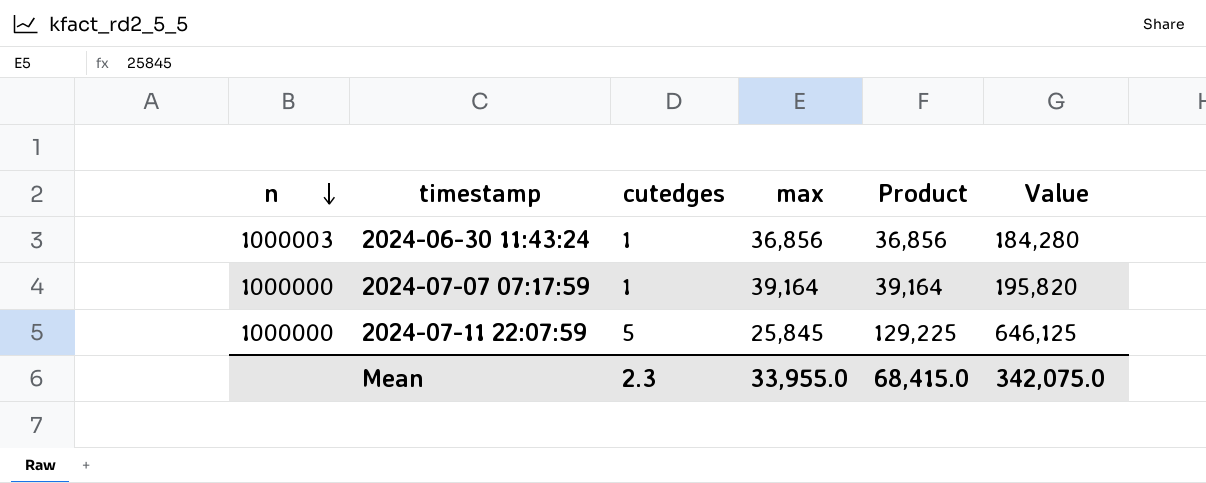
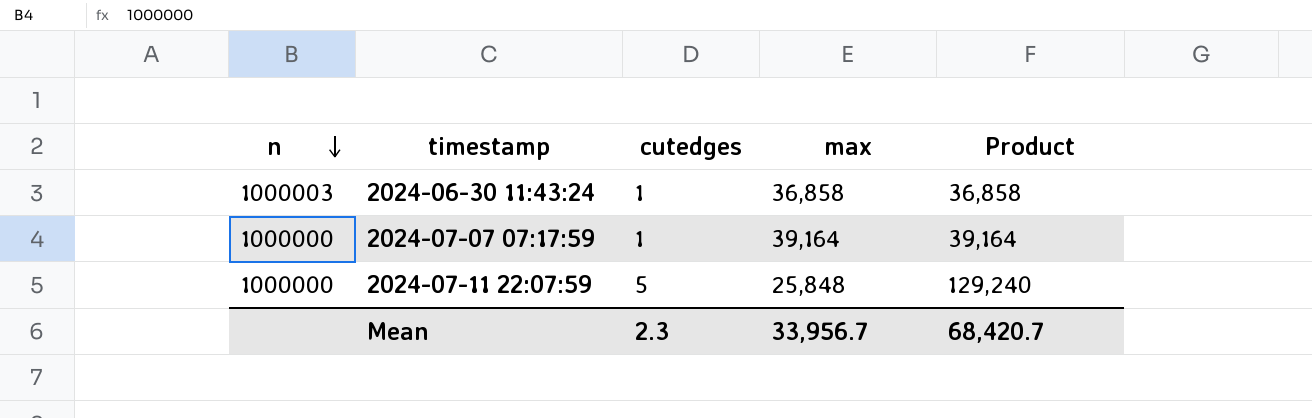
column Value | formula: [Product] * 5 -> none
2024-06-30 11:43:24 | max: 36,856 -> 36,858
2024-06-30 11:43:24 | Product: 36,856 -> 36,858
2024-07-11 22:07:59 | max: 25,845 -> 25,848
2024-07-11 22:07:59 | Product: 129,225 -> 129,240
Mean | max: 33,955.0 -> 33,956.7
Mean | Product: 68,415.0 -> 68,420.7

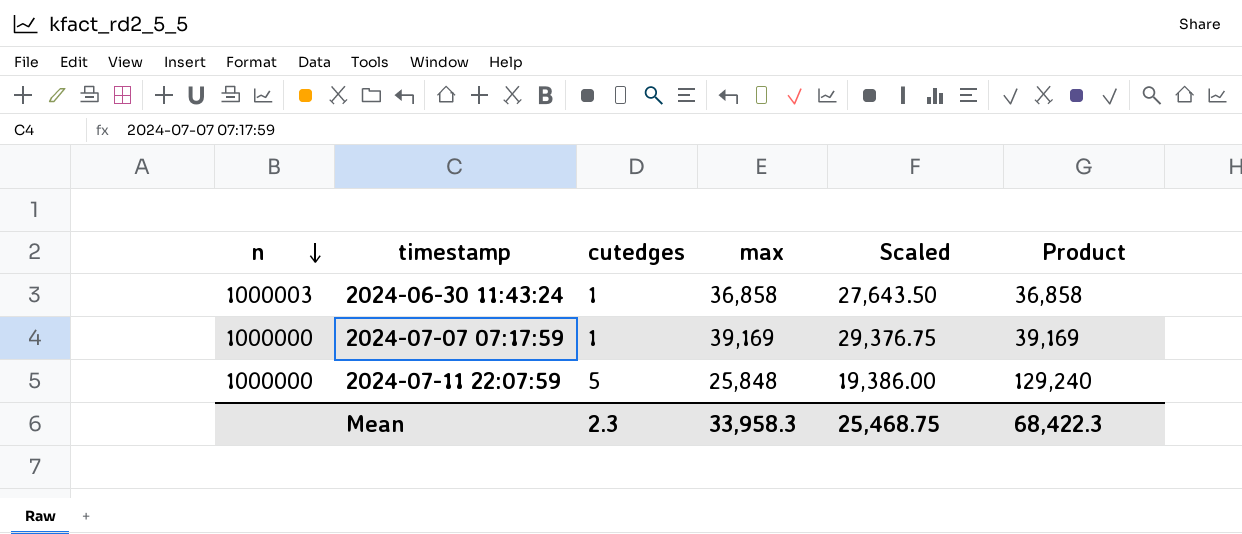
column Scaled | formula: none -> [max] * 0.75
2024-07-07 07:17:59 | max: 39,164 -> 39,169
2024-07-07 07:17:59 | Product: 39,164 -> 39,169
Mean | max: 33,956.7 -> 33,958.3
Mean | Product: 68,420.7 -> 68,422.3

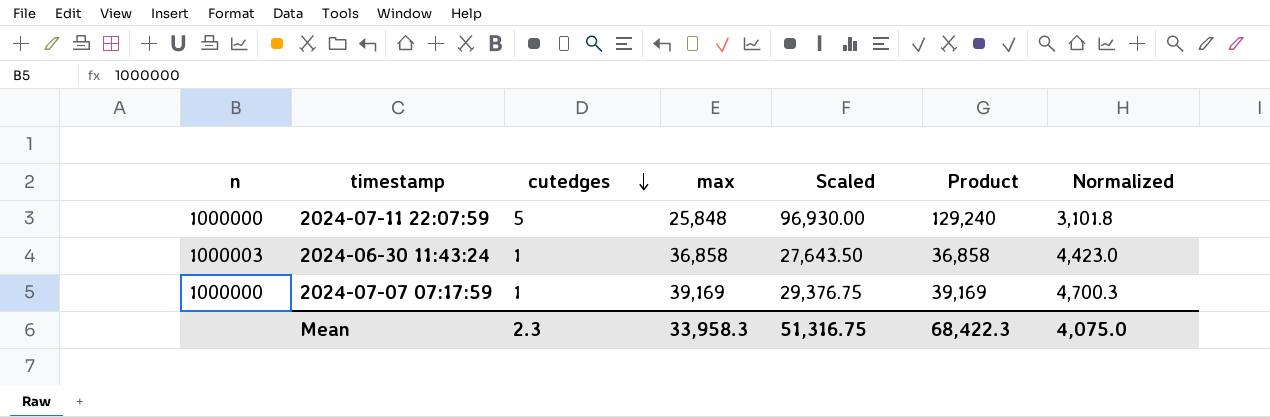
row order: n descending -> cutedges descending
column Scaled | formula: [max] * 0.75 -> [Product] * 0.75
column Normalized | formula: none -> [max] * 0.12
Mean | Scaled: 25,468.75 -> 51,316.75

